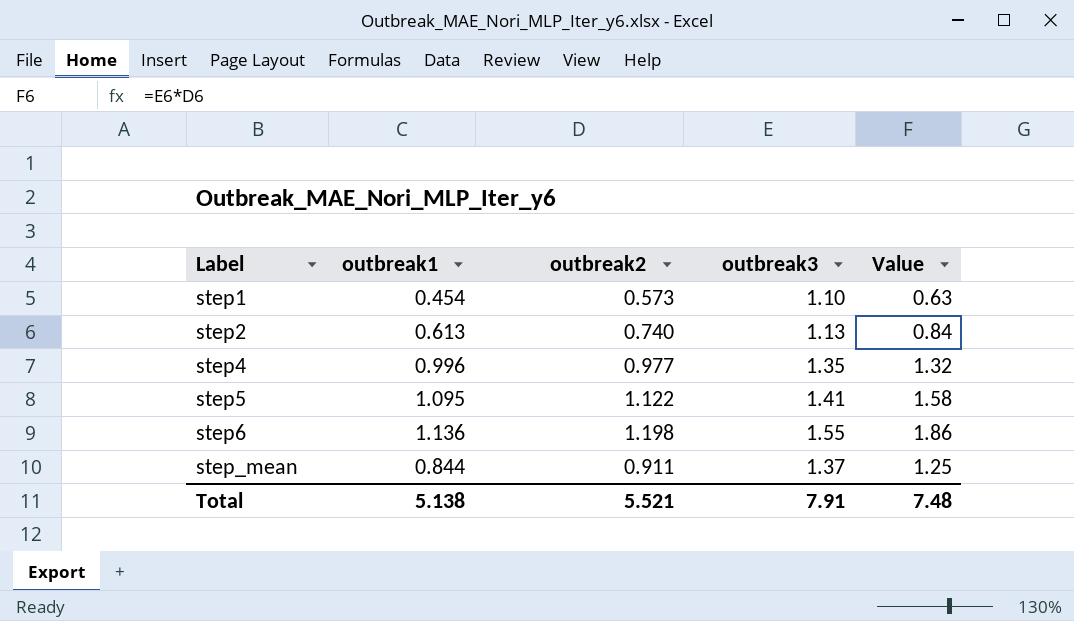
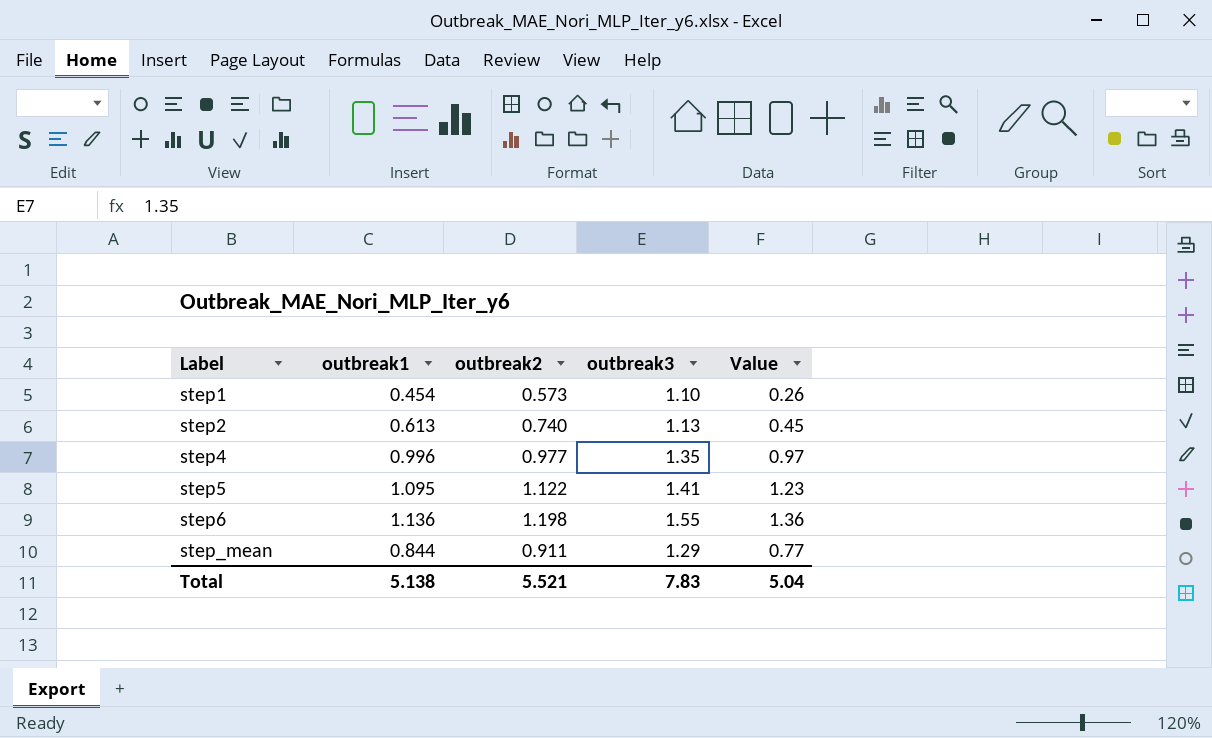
column Value | formula: [outbreak2] * [outbreak3] -> [outbreak1] * [outbreak2]
step_mean | outbreak3: 1.37 -> 1.29
Total | outbreak3: 7.91 -> 7.83
Total | Value: 7.48 -> 5.04

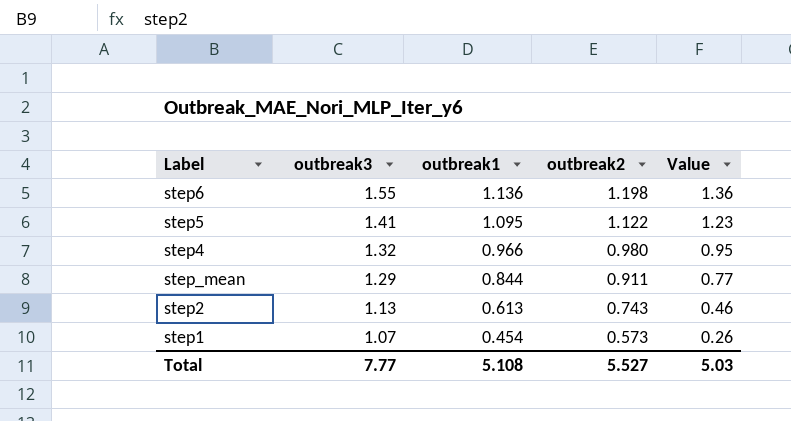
row order: Label ascending -> outbreak3 descending
column outbreak3 | position: 4 -> 2
step4 | outbreak3: 1.35 -> 1.32
step4 | outbreak1: 0.996 -> 0.966
step4 | outbreak2: 0.977 -> 0.980
step4 | Value: 0.97 -> 0.95
step2 | outbreak2: 0.740 -> 0.743
step2 | Value: 0.45 -> 0.46
step1 | outbreak3: 1.10 -> 1.07
Total | outbreak3: 7.83 -> 7.77
Total | outbreak1: 5.138 -> 5.108
Total | outbreak2: 5.521 -> 5.527
Total | Value: 5.04 -> 5.03

